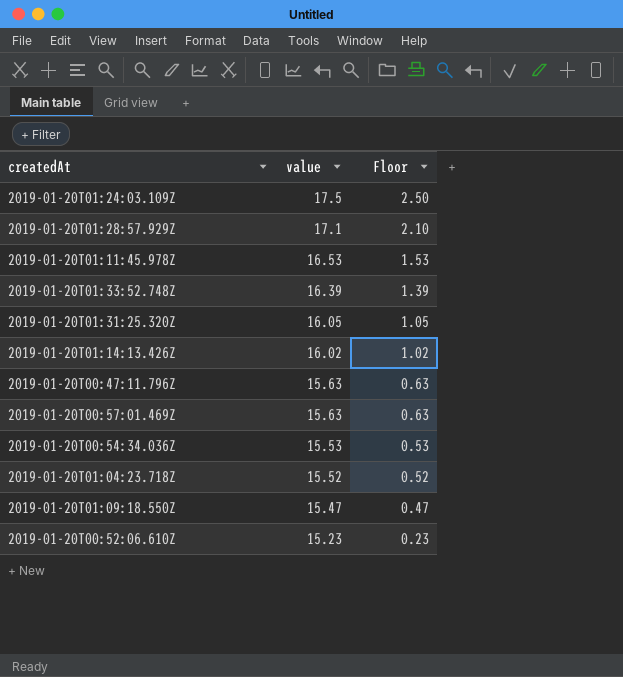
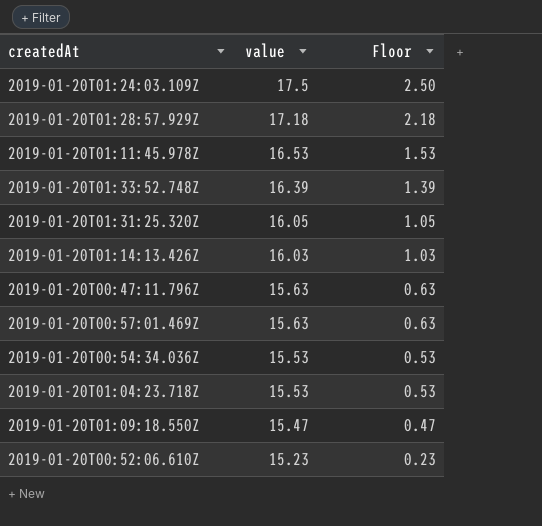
2019-01-20T01:28:57.929Z | value: 17.1 -> 17.18
2019-01-20T01:28:57.929Z | Floor: 2.10 -> 2.18
2019-01-20T01:14:13.426Z | value: 16.02 -> 16.03
2019-01-20T01:14:13.426Z | Floor: 1.02 -> 1.03
2019-01-20T01:04:23.718Z | value: 15.52 -> 15.53
2019-01-20T01:04:23.718Z | Floor: 0.52 -> 0.53

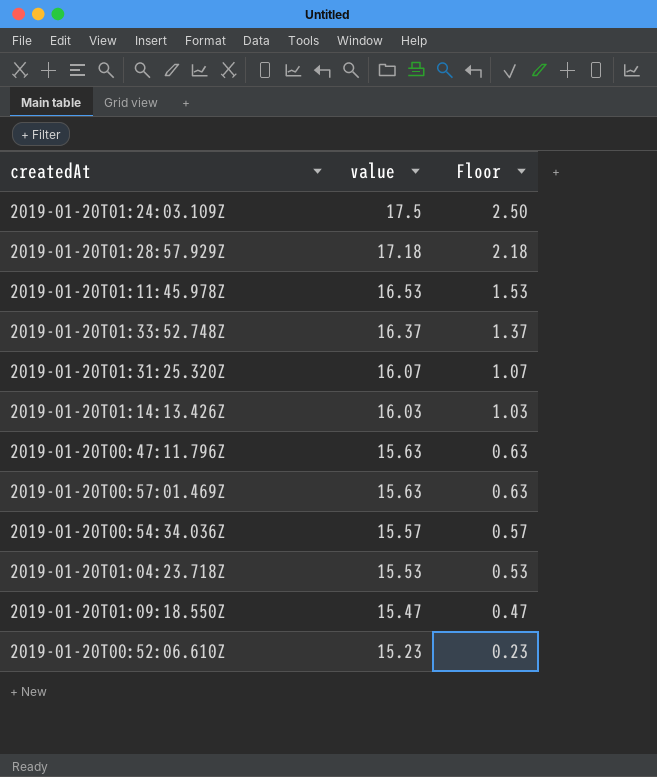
2019-01-20T01:33:52.748Z | value: 16.39 -> 16.37
2019-01-20T01:33:52.748Z | Floor: 1.39 -> 1.37
2019-01-20T01:31:25.320Z | value: 16.05 -> 16.07
2019-01-20T01:31:25.320Z | Floor: 1.05 -> 1.07
2019-01-20T00:54:34.036Z | value: 15.53 -> 15.57
2019-01-20T00:54:34.036Z | Floor: 0.53 -> 0.57

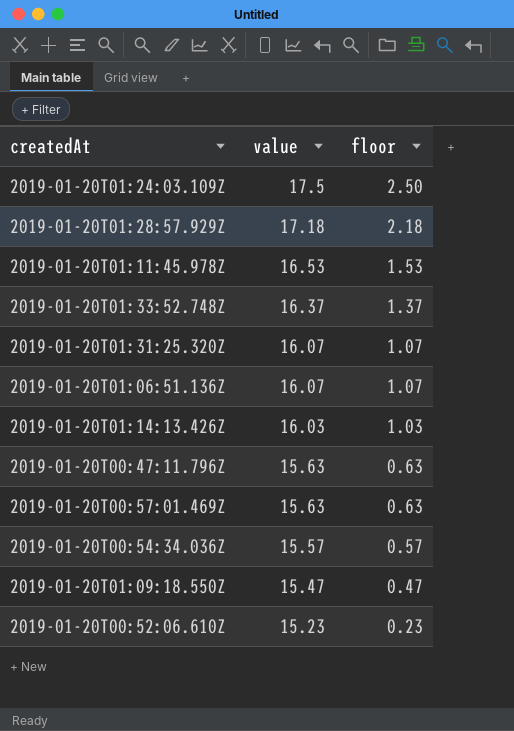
column name: Floor -> floor
row 2019-01-20T01:04:23.718Z: 15.53 | 0.53 -> none
row 2019-01-20T01:06:51.136Z: none -> 16.07 | 1.07

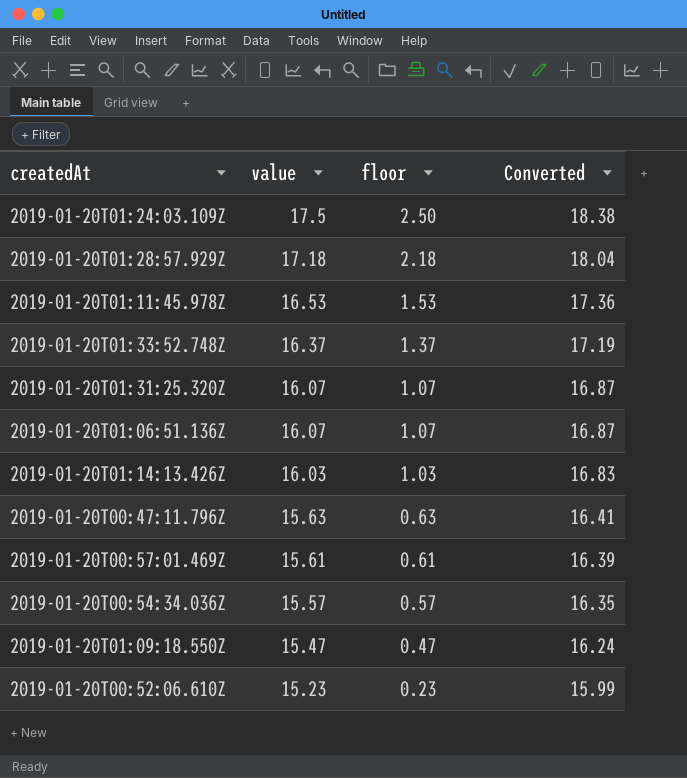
column Converted | formula: none -> [value] * 1.05
2019-01-20T00:57:01.469Z | value: 15.63 -> 15.61
2019-01-20T00:57:01.469Z | floor: 0.63 -> 0.61

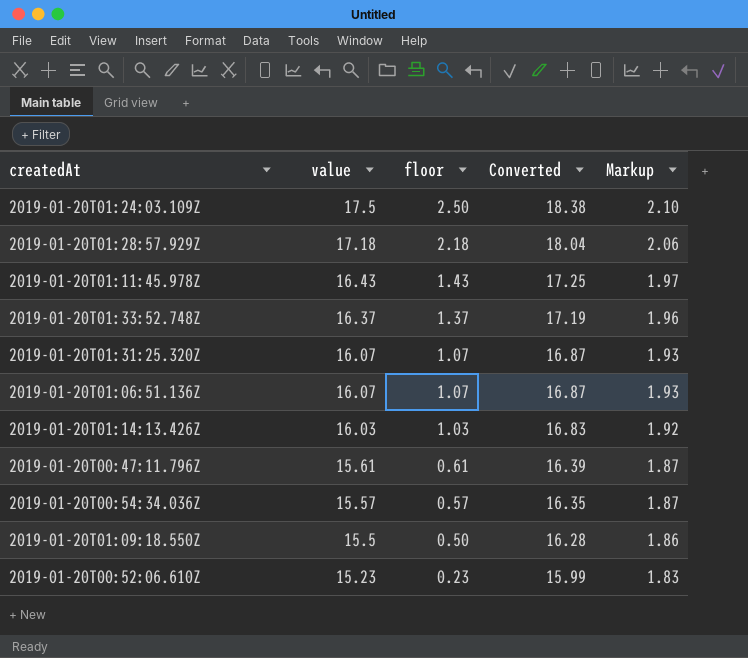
column Markup | formula: none -> [value] * 0.12
row 2019-01-20T00:57:01.469Z: 15.61 | 0.61 | 16.39 -> none
2019-01-20T01:11:45.978Z | value: 16.53 -> 16.43
2019-01-20T01:11:45.978Z | floor: 1.53 -> 1.43
2019-01-20T01:11:45.978Z | Converted: 17.36 -> 17.25
2019-01-20T00:47:11.796Z | value: 15.63 -> 15.61
2019-01-20T00:47:11.796Z | floor: 0.63 -> 0.61
2019-01-20T00:47:11.796Z | Converted: 16.41 -> 16.39
2019-01-20T01:09:18.550Z | value: 15.47 -> 15.5
2019-01-20T01:09:18.550Z | floor: 0.47 -> 0.50
2019-01-20T01:09:18.550Z | Converted: 16.24 -> 16.28

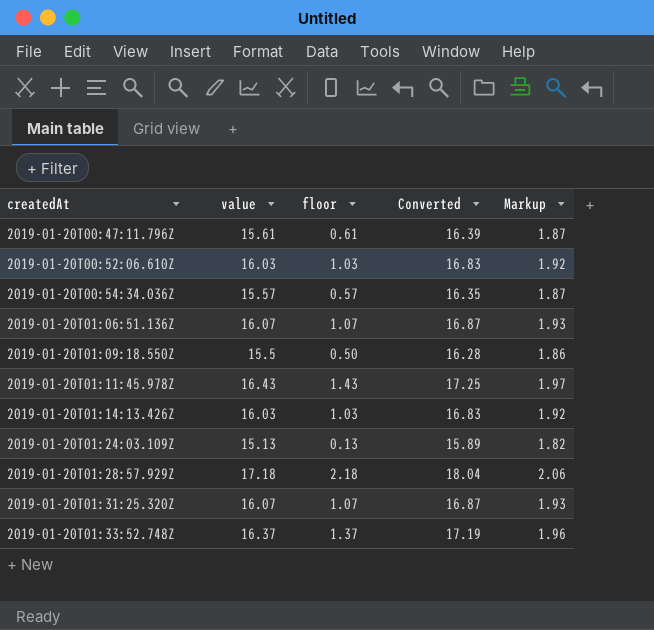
row order: value descending -> createdAt ascending
2019-01-20T00:52:06.610Z | value: 15.23 -> 16.03
2019-01-20T00:52:06.610Z | floor: 0.23 -> 1.03
2019-01-20T00:52:06.610Z | Converted: 15.99 -> 16.83
2019-01-20T00:52:06.610Z | Markup: 1.83 -> 1.92
2019-01-20T01:24:03.109Z | value: 17.5 -> 15.13
2019-01-20T01:24:03.109Z | floor: 2.50 -> 0.13
2019-01-20T01:24:03.109Z | Converted: 18.38 -> 15.89
2019-01-20T01:24:03.109Z | Markup: 2.10 -> 1.82

